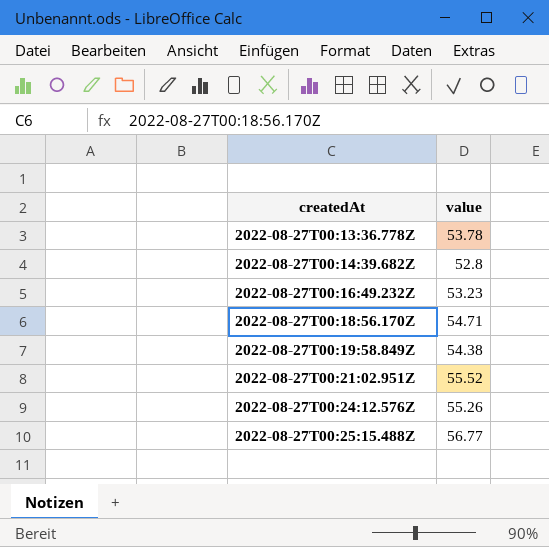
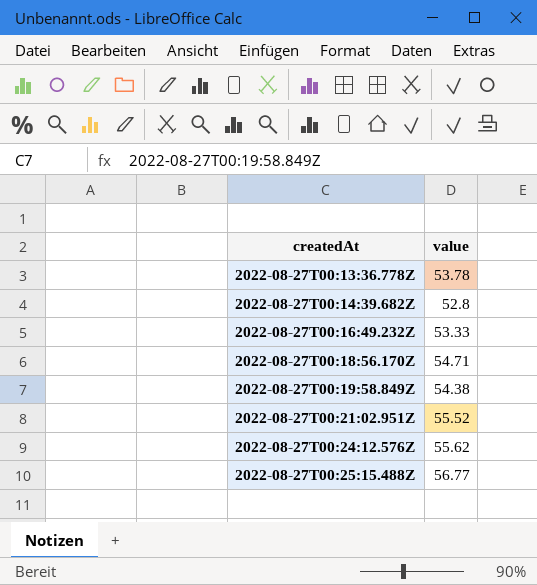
2022-08-27T00:16:49.232Z | value: 53.23 -> 53.33
2022-08-27T00:24:12.576Z | value: 55.26 -> 55.62

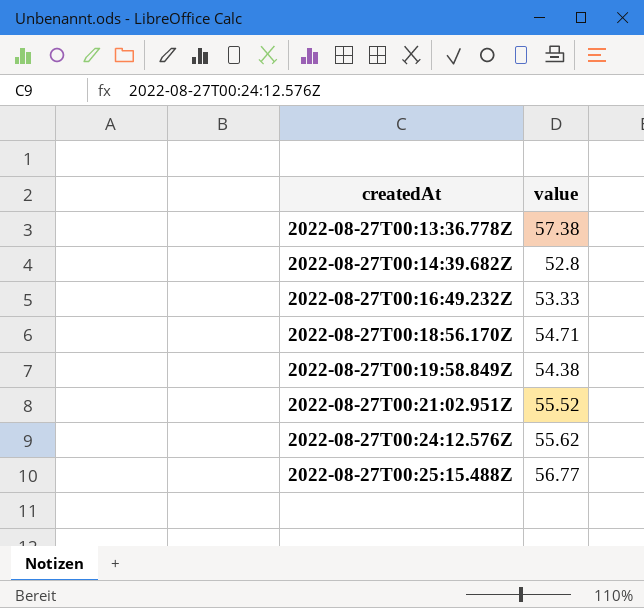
2022-08-27T00:13:36.778Z | value: 53.78 -> 57.38

